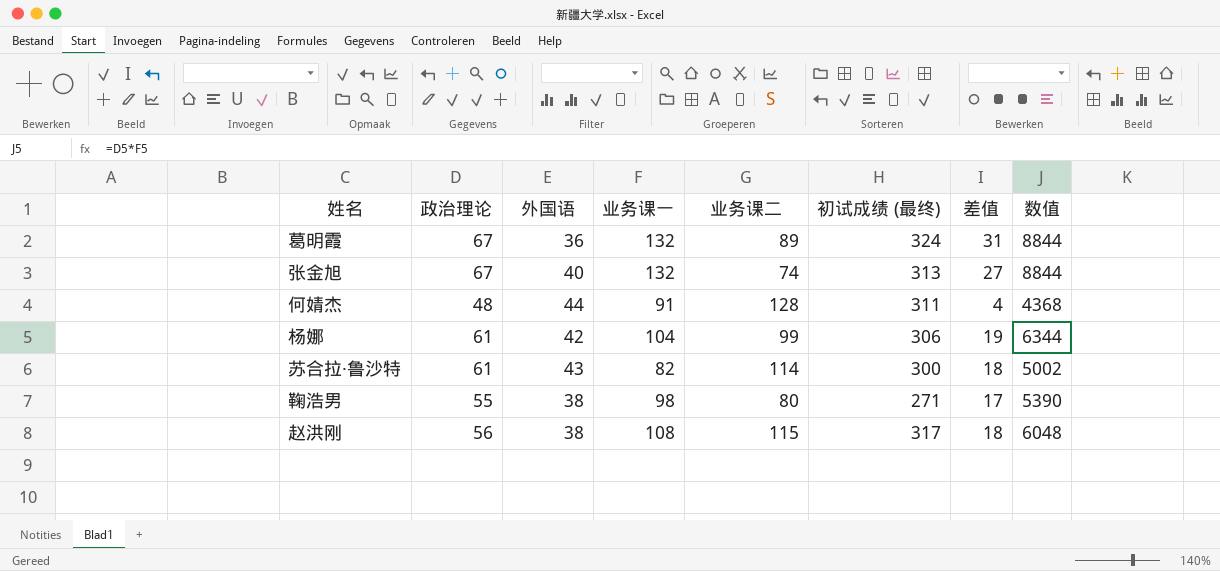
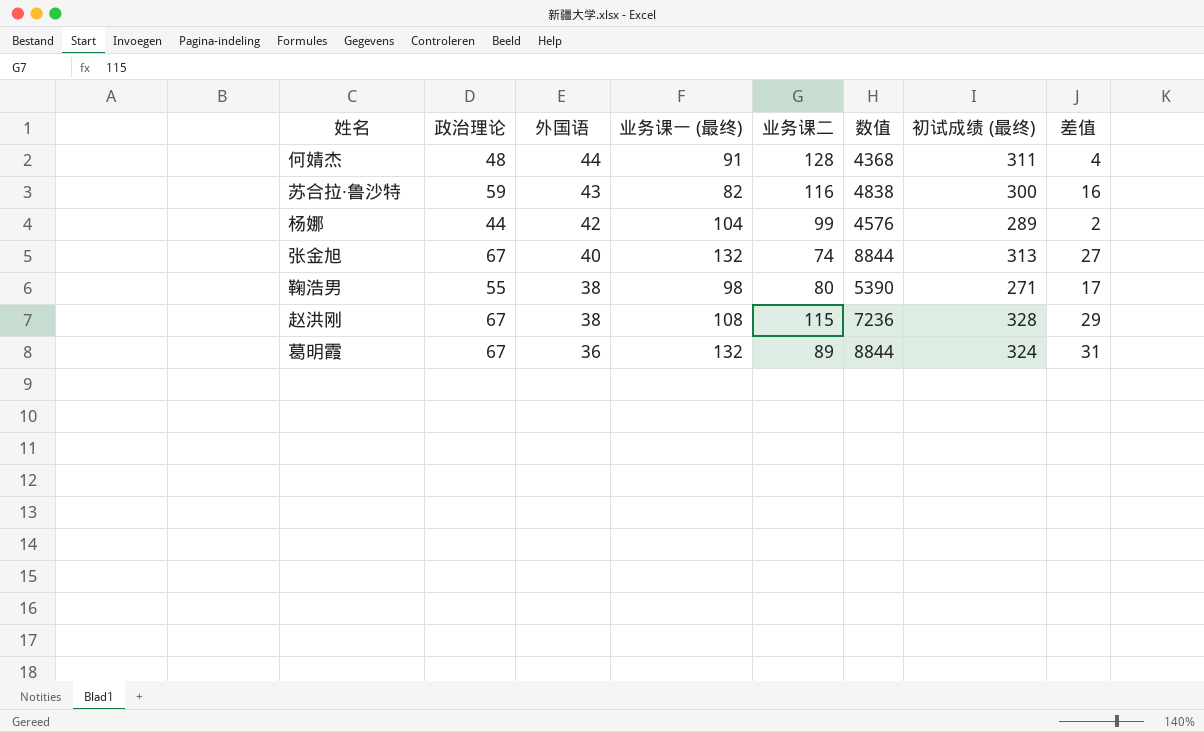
row order: none -> 外国语 descending
column name: 业务课一 -> 业务课一 (最终)
column 数值 | position: 8 -> 6
苏合拉·鲁沙特 | 政治理论: 61 -> 59
苏合拉·鲁沙特 | 业务课二: 114 -> 116
苏合拉·鲁沙特 | 数值: 5002 -> 4838
苏合拉·鲁沙特 | 差值: 18 -> 16
杨娜 | 政治理论: 61 -> 44
杨娜 | 数值: 6344 -> 4576
杨娜 | 初试成绩 (最终): 306 -> 289
杨娜 | 差值: 19 -> 2
赵洪刚 | 政治理论: 56 -> 67
赵洪刚 | 数值: 6048 -> 7236
赵洪刚 | 初试成绩 (最终): 317 -> 328
赵洪刚 | 差值: 18 -> 29

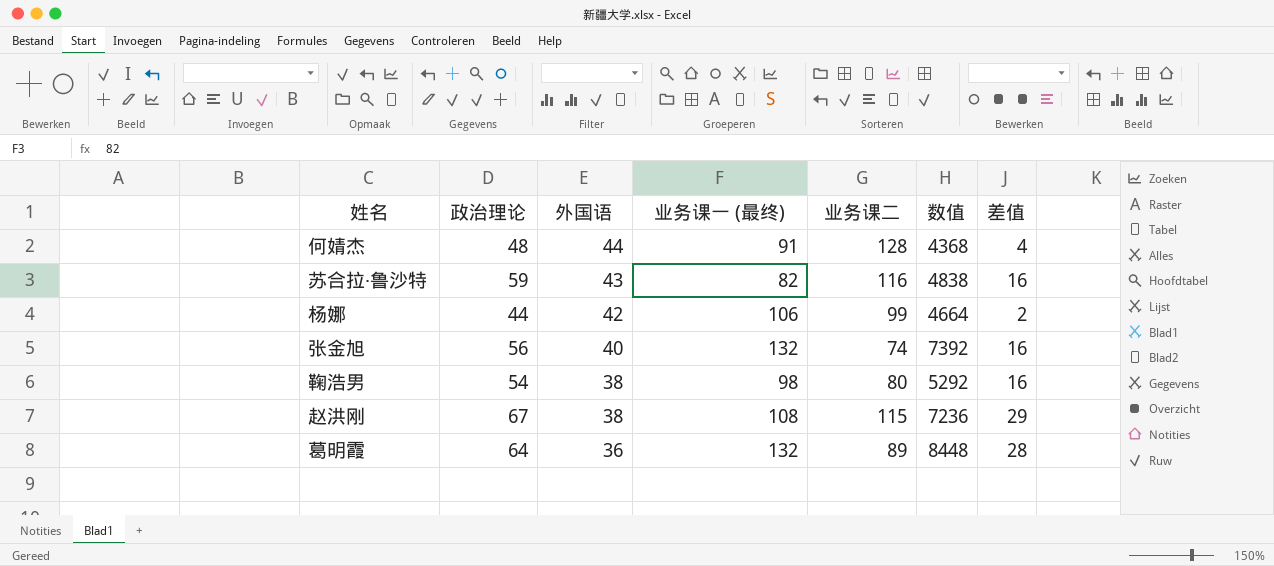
column 初试成绩 (最终) | formula: [政治理论] + [外国语] + [业务课一 (最终)] + [业务课二] -> none
杨娜 | 业务课一 (最终): 104 -> 106
杨娜 | 数值: 4576 -> 4664
张金旭 | 政治理论: 67 -> 56
张金旭 | 数值: 8844 -> 7392
张金旭 | 差值: 27 -> 16
鞠浩男 | 政治理论: 55 -> 54
鞠浩男 | 数值: 5390 -> 5292
鞠浩男 | 差值: 17 -> 16
葛明霞 | 政治理论: 67 -> 64
葛明霞 | 数值: 8844 -> 8448
葛明霞 | 差值: 31 -> 28

